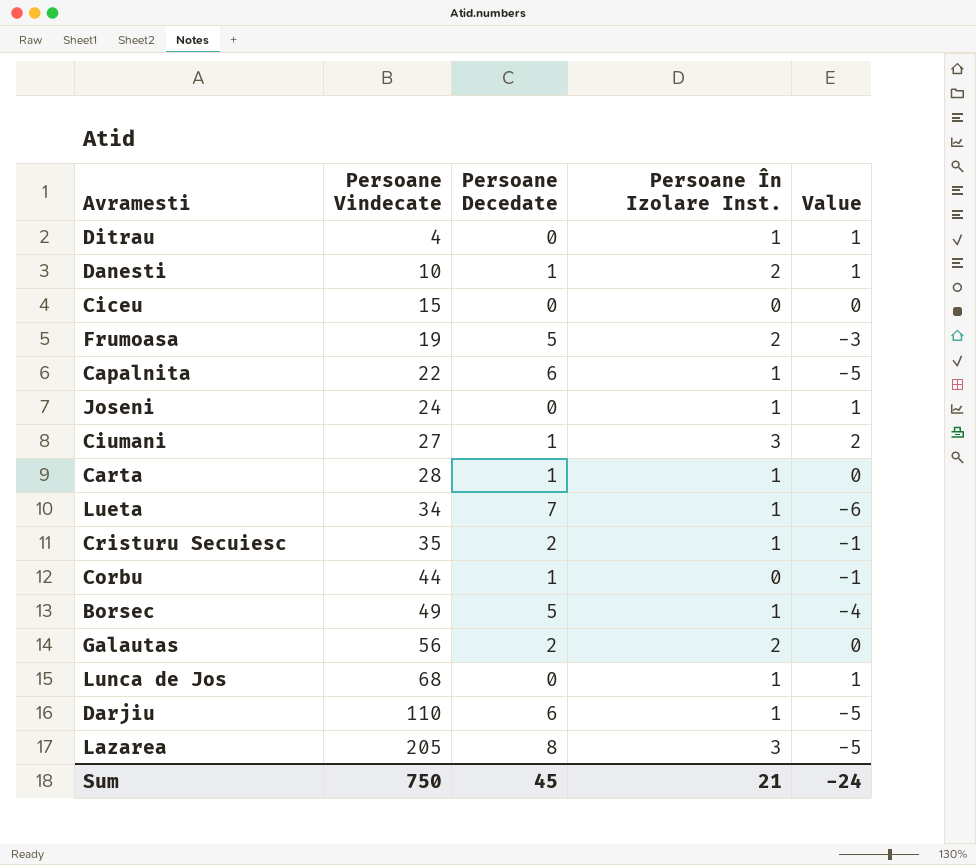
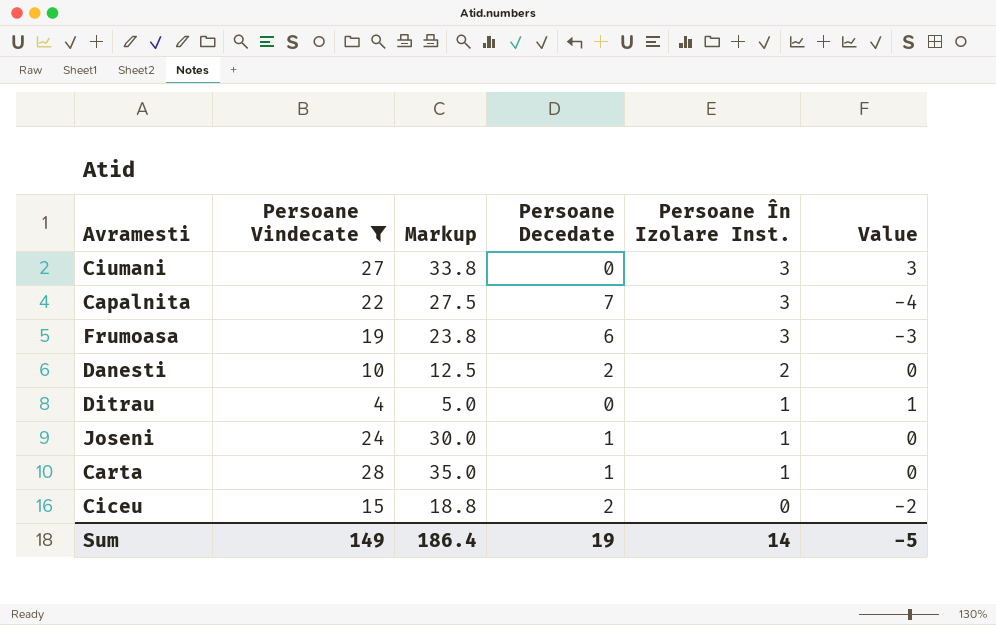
filter: none -> Persoane Vindecate <= 28
row order: Persoane Vindecate ascending -> Persoane În Izolare Inst. descending
column Markup | formula: none -> [Persoane Vindecate] * 1.25
Ciumani | Persoane Decedate: 1 -> 0
Ciumani | Value: 2 -> 3
Capalnita | Persoane Decedate: 6 -> 7
Capalnita | Persoane În Izolare Inst.: 1 -> 3
Capalnita | Value: -5 -> -4
Frumoasa | Persoane Decedate: 5 -> 6
Frumoasa | Persoane În Izolare Inst.: 2 -> 3
Danesti | Persoane Decedate: 1 -> 2
Danesti | Value: 1 -> 0
Joseni | Persoane Decedate: 0 -> 1
Joseni | Value: 1 -> 0
Ciceu | Persoane Decedate: 0 -> 2
Ciceu | Value: 0 -> -2
Sum | Persoane Vindecate: 750 -> 149
Sum | Persoane Decedate: 45 -> 19
Sum | Persoane În Izolare Inst.: 21 -> 14
Sum | Value: -24 -> -5

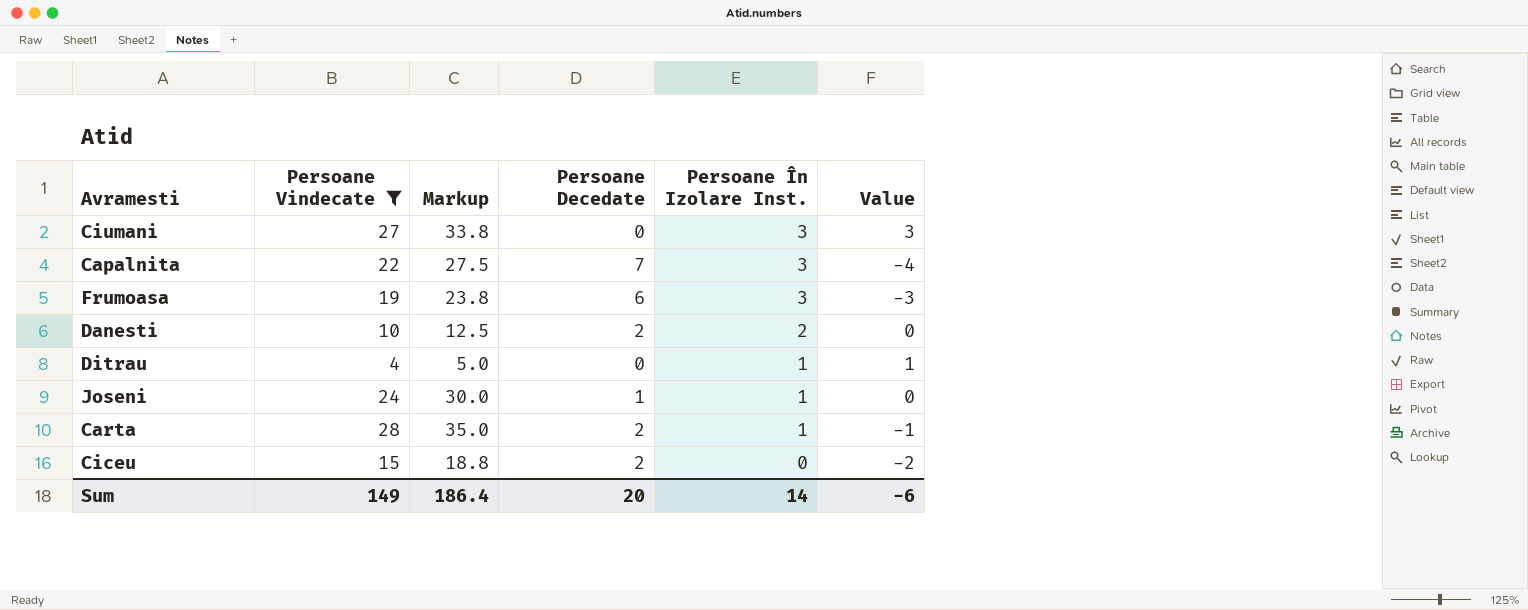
Carta | Persoane Decedate: 1 -> 2
Carta | Value: 0 -> -1
Sum | Persoane Decedate: 19 -> 20
Sum | Value: -5 -> -6

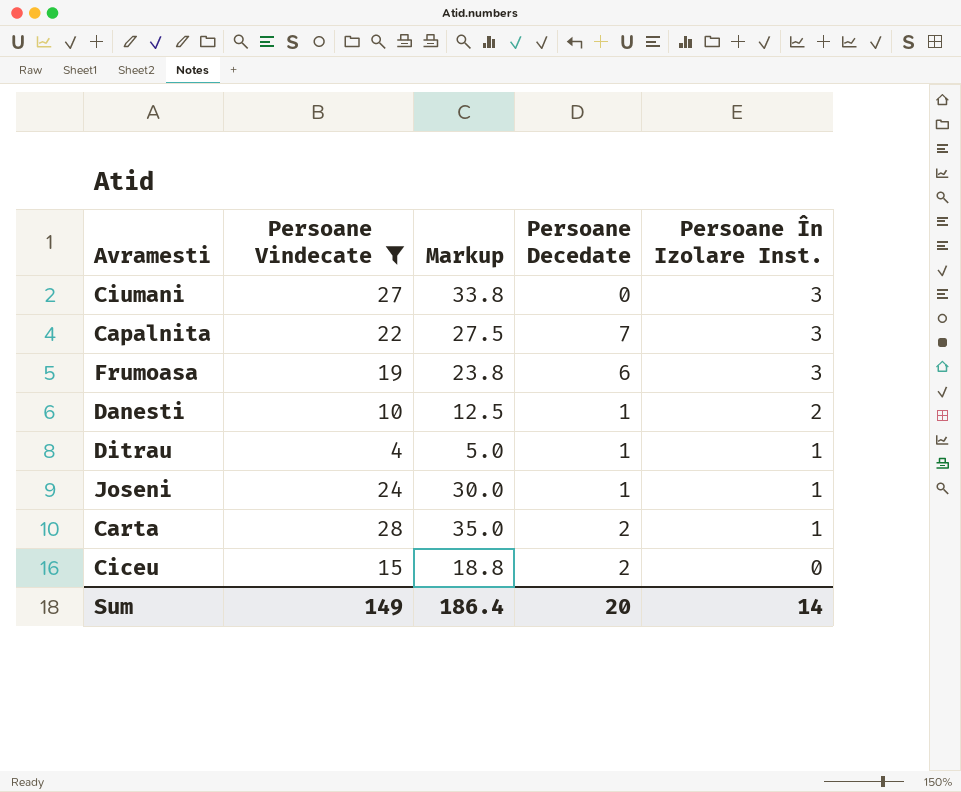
column Value | formula: [Persoane În Izolare Inst.] - [Persoane Decedate] -> none
Danesti | Persoane Decedate: 2 -> 1
Ditrau | Persoane Decedate: 0 -> 1

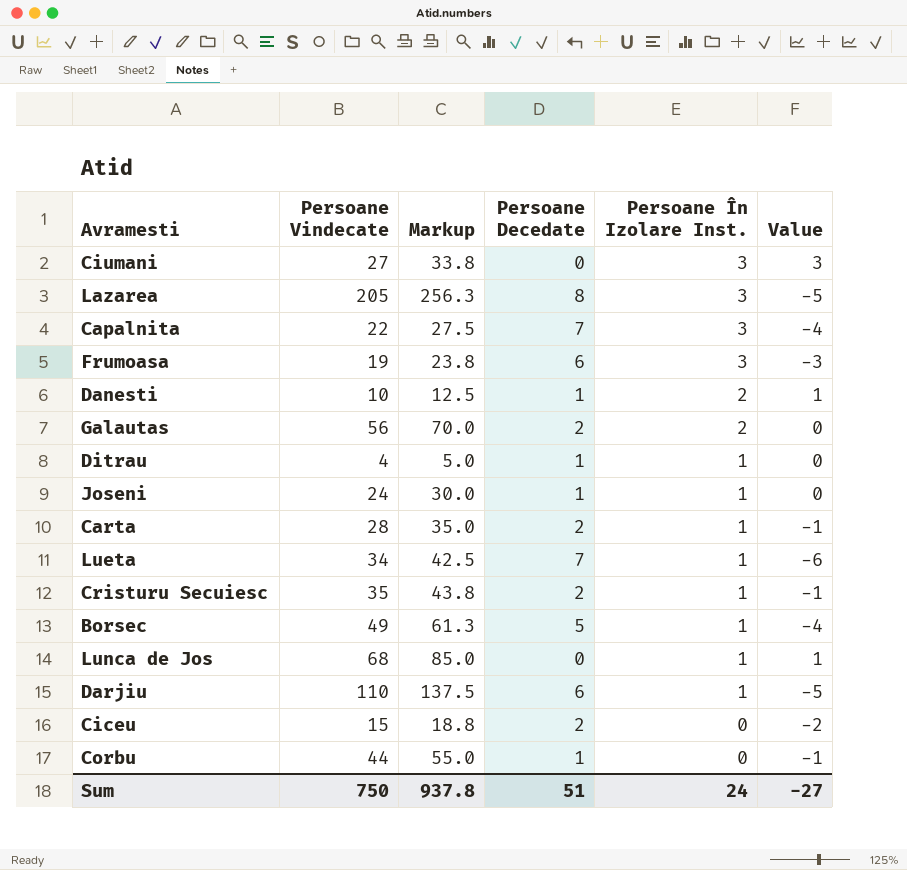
filter: Persoane Vindecate <= 28 -> none
column Value | formula: none -> [Persoane În Izolare Inst.] - [Persoane Decedate]
Sum | Persoane Vindecate: 149 -> 750
Sum | Markup: 186.4 -> 937.8
Sum | Persoane Decedate: 20 -> 51
Sum | Persoane În Izolare Inst.: 14 -> 24

